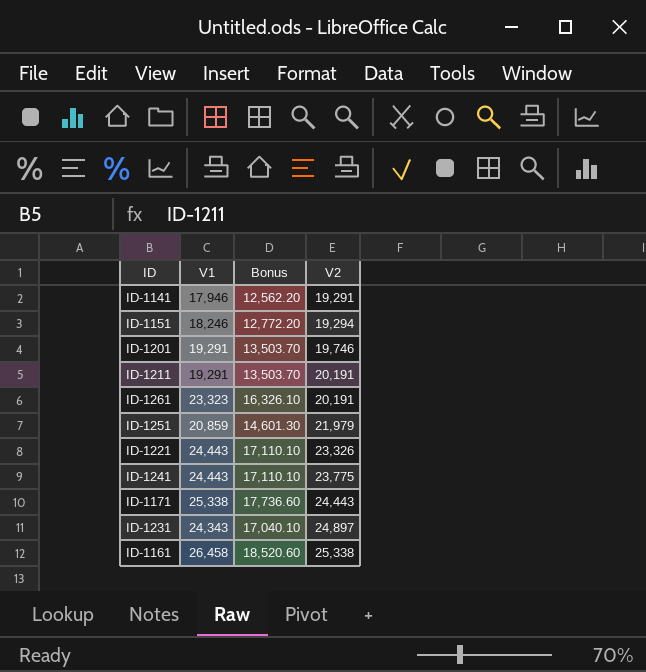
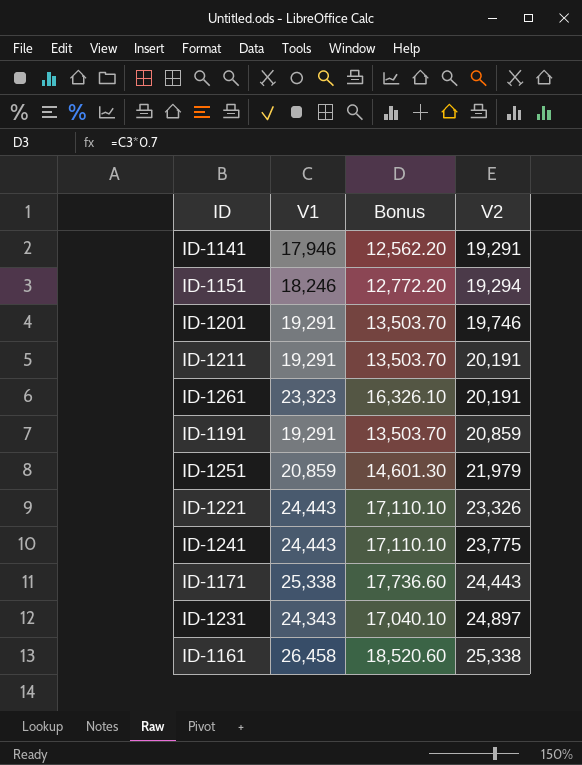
row ID-1191: none -> 19,291 | 13,503.70 | 20,859

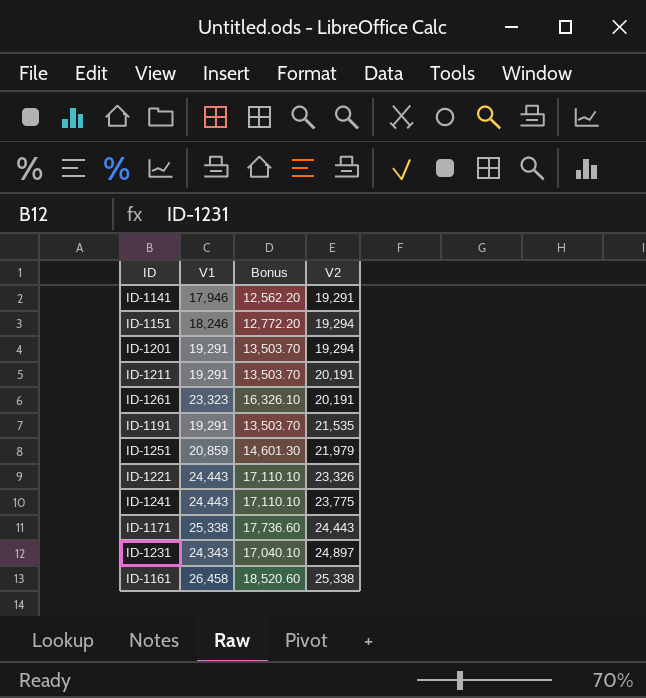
ID-1201 | V2: 19,746 -> 19,294
ID-1191 | V2: 20,859 -> 21,535

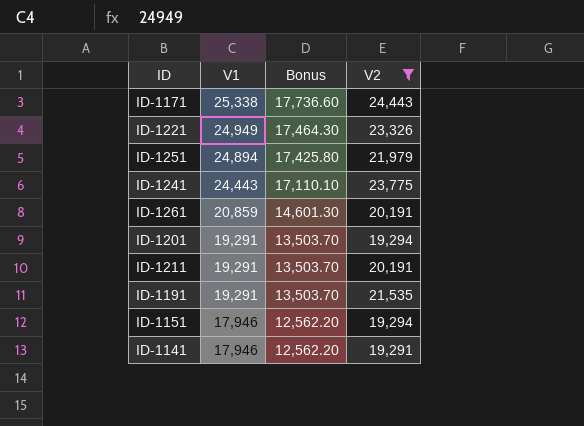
filter: none -> V2 <= 24,443
row order: V2 ascending -> V1 descending
ID-1221 | V1: 24,443 -> 24,949
ID-1221 | Bonus: 17,110.10 -> 17,464.30
ID-1251 | V1: 20,859 -> 24,894
ID-1251 | Bonus: 14,601.30 -> 17,425.80
ID-1261 | V1: 23,323 -> 20,859
ID-1261 | Bonus: 16,326.10 -> 14,601.30
ID-1151 | V1: 18,246 -> 17,946
ID-1151 | Bonus: 12,772.20 -> 12,562.20

